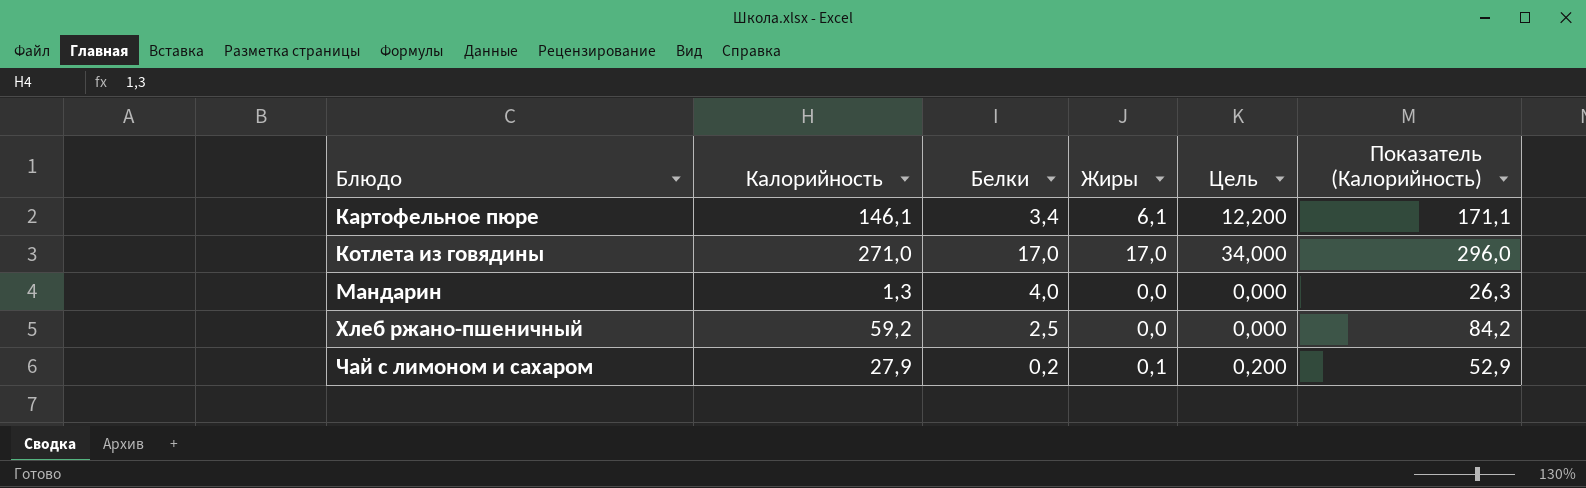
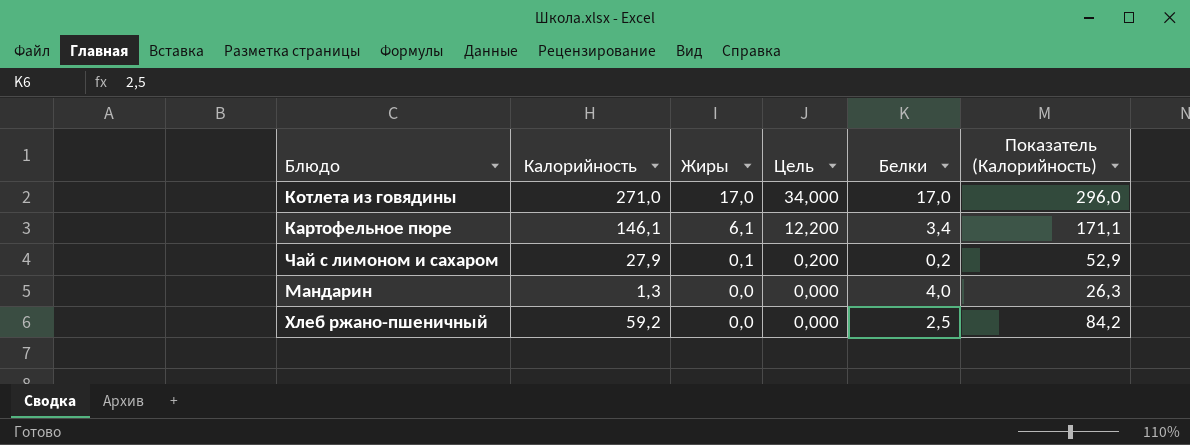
row order: Блюдо ascending -> Жиры descending
column Белки | position: 3 -> 5

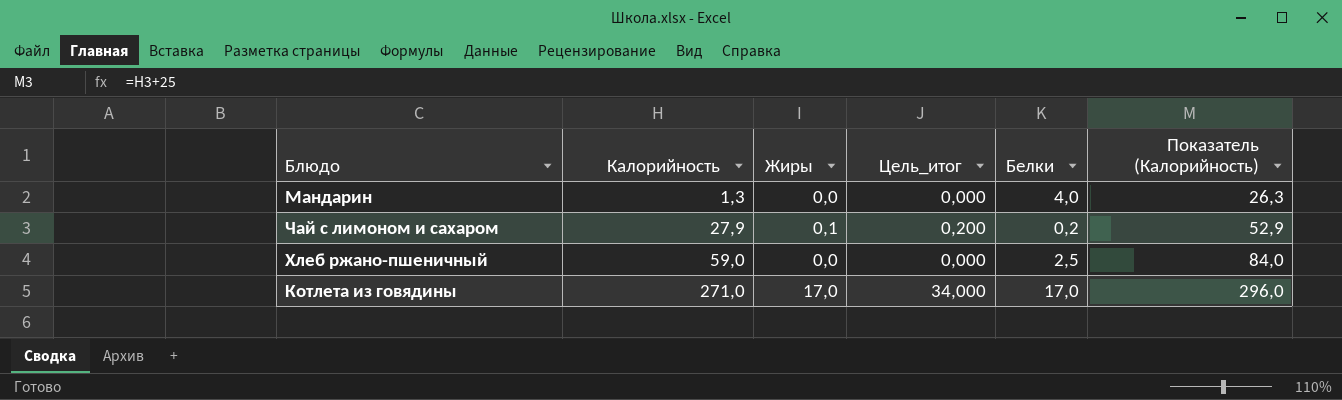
row order: Жиры descending -> Калорийность ascending
column name: Цель -> Цель_итог
row Картофельное пюре: 146,1 | 6,1 | 12,200 | 3,4 | 171,1 -> none
Хлеб ржано-пшеничный | Калорийность: 59,2 -> 59,0
Хлеб ржано-пшеничный | Показатель (Калорийность): 84,2 -> 84,0

